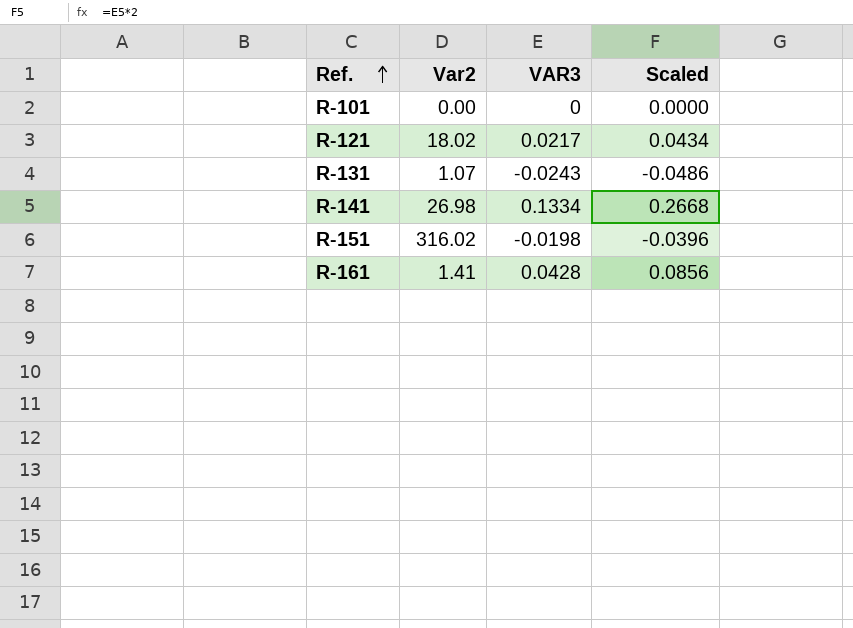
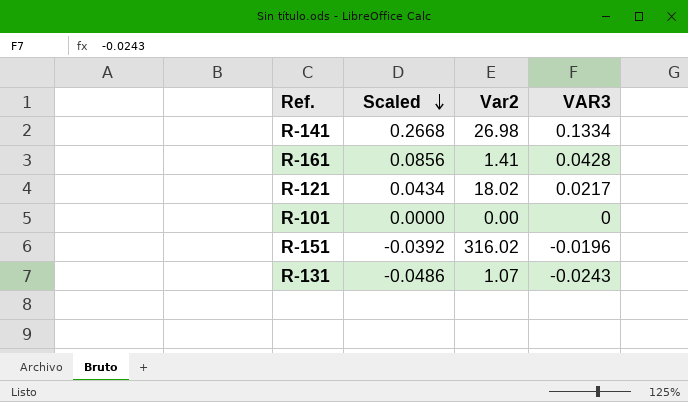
row order: Ref. ascending -> Scaled descending
column Scaled | position: 4 -> 2
R-151 | Scaled: -0.0396 -> -0.0392
R-151 | VAR3: -0.0198 -> -0.0196

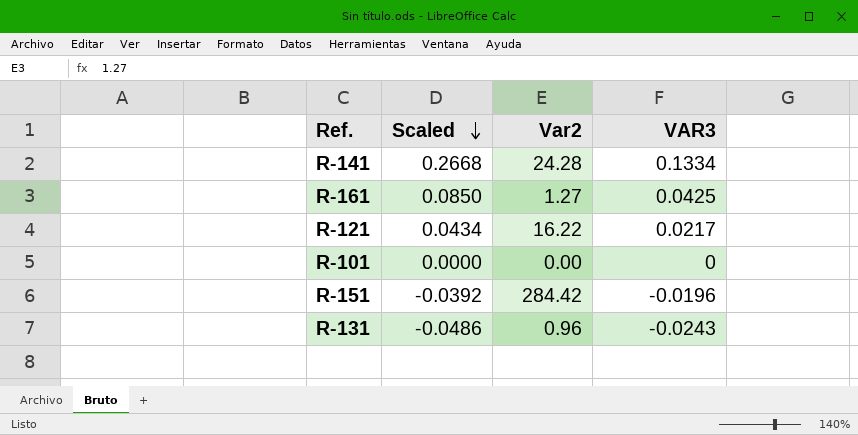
R-141 | Var2: 26.98 -> 24.28
R-161 | Scaled: 0.0856 -> 0.0850
R-161 | Var2: 1.41 -> 1.27
R-161 | VAR3: 0.0428 -> 0.0425
R-121 | Var2: 18.02 -> 16.22
R-151 | Var2: 316.02 -> 284.42
R-131 | Var2: 1.07 -> 0.96

